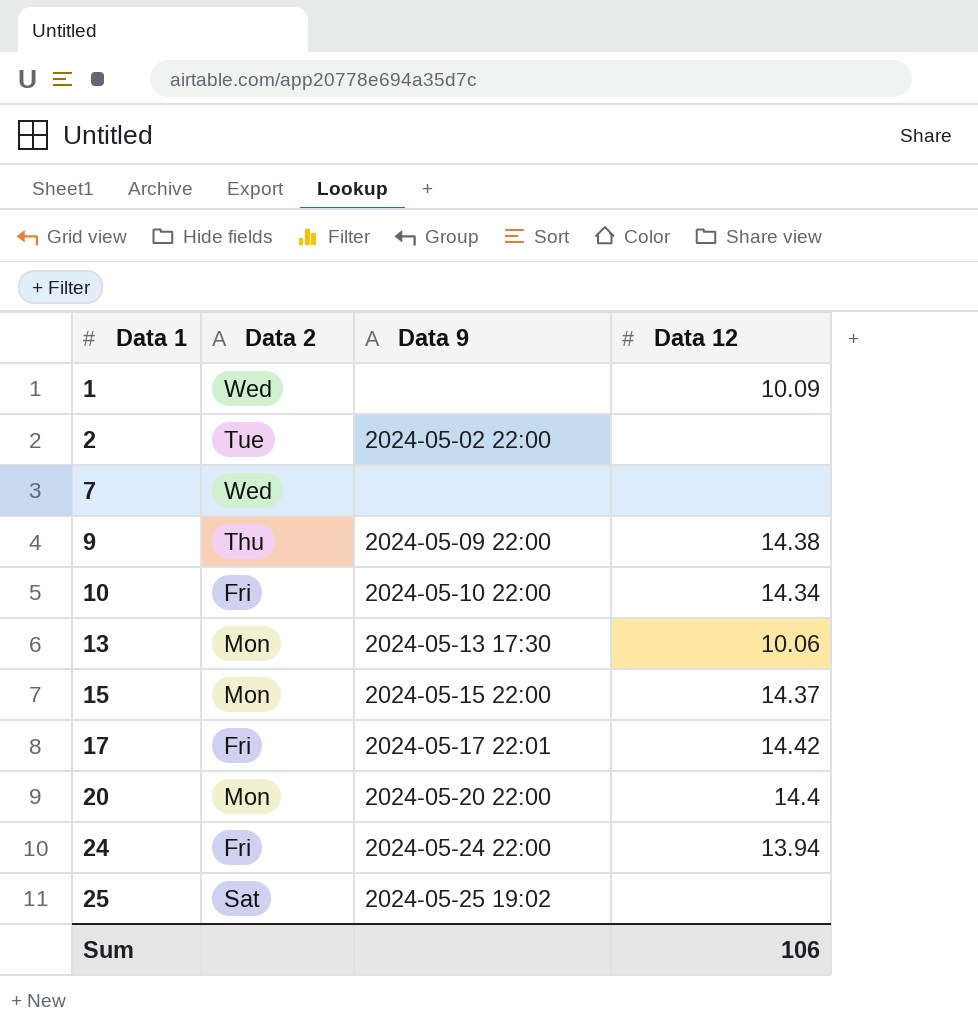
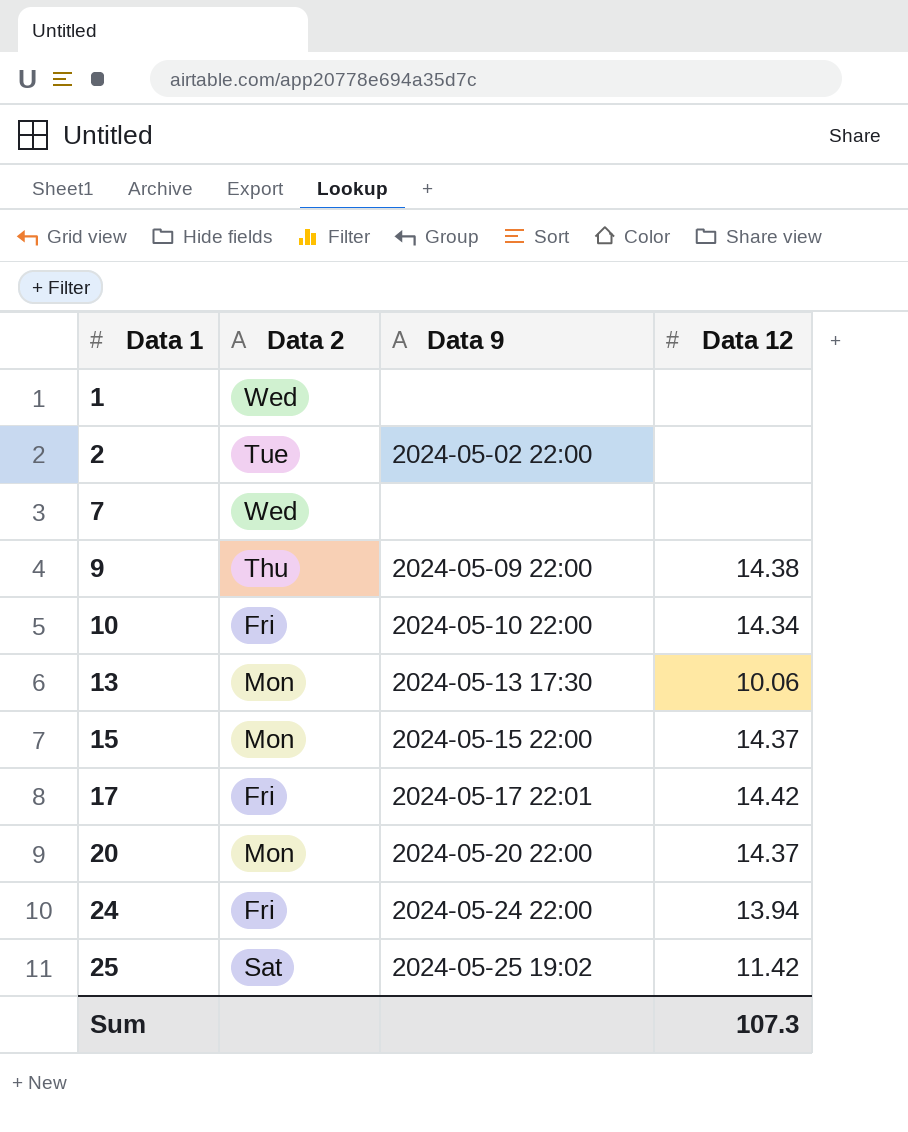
1 | Data 12: 10.09 -> none
20 | Data 12: 14.4 -> 14.37
25 | Data 12: none -> 11.42
Sum | Data 12: 106 -> 107.3

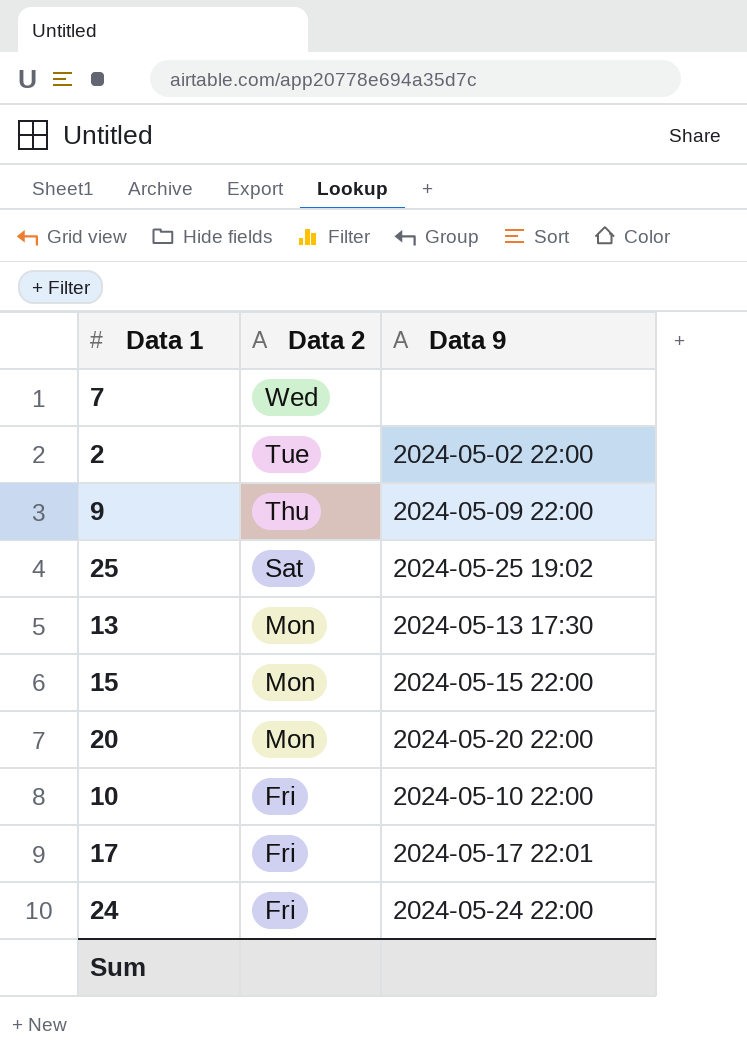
row order: Data 1 ascending -> Data 2 descending
column Data 12 | position: 4 -> none
row 1: Wed | none | none -> none

